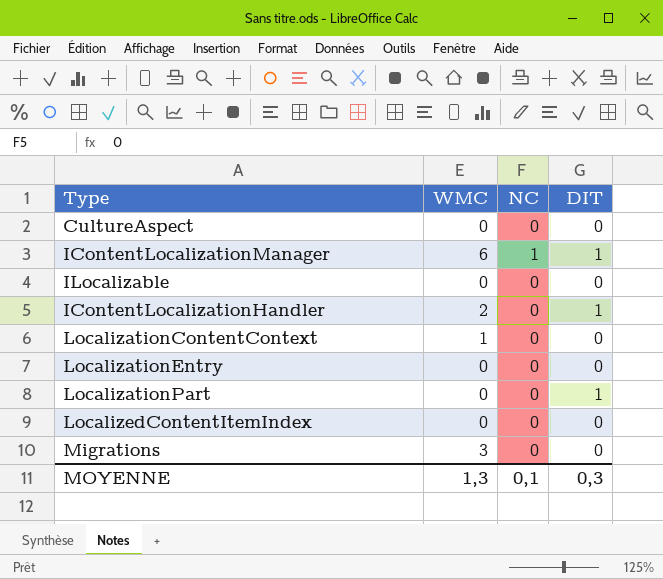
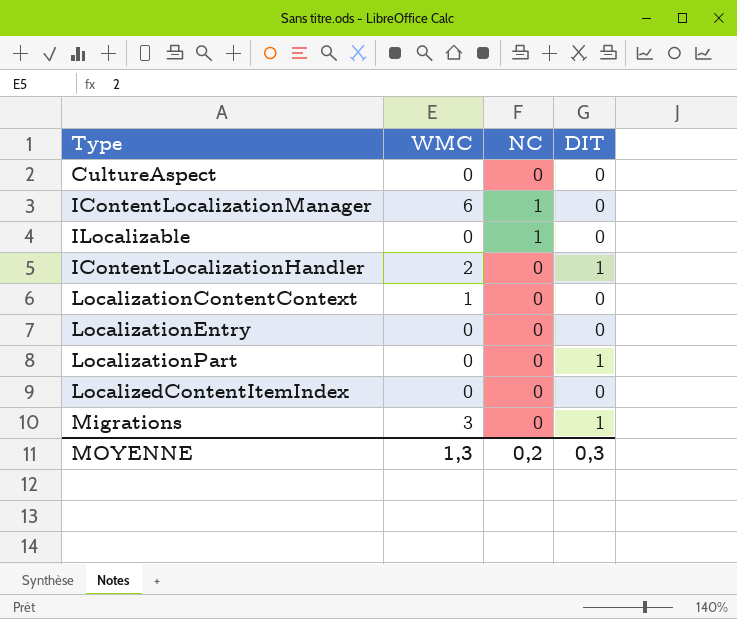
IContentLocalizationManager | DIT: 1 -> 0
ILocalizable | NC: 0 -> 1
Migrations | DIT: 0 -> 1
MOYENNE | NC: 0,1 -> 0,2

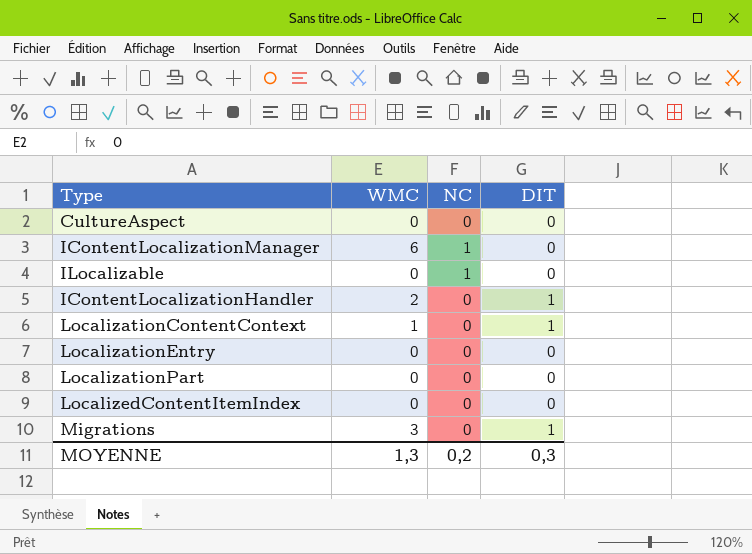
LocalizationContentContext | DIT: 0 -> 1
LocalizationPart | DIT: 1 -> 0

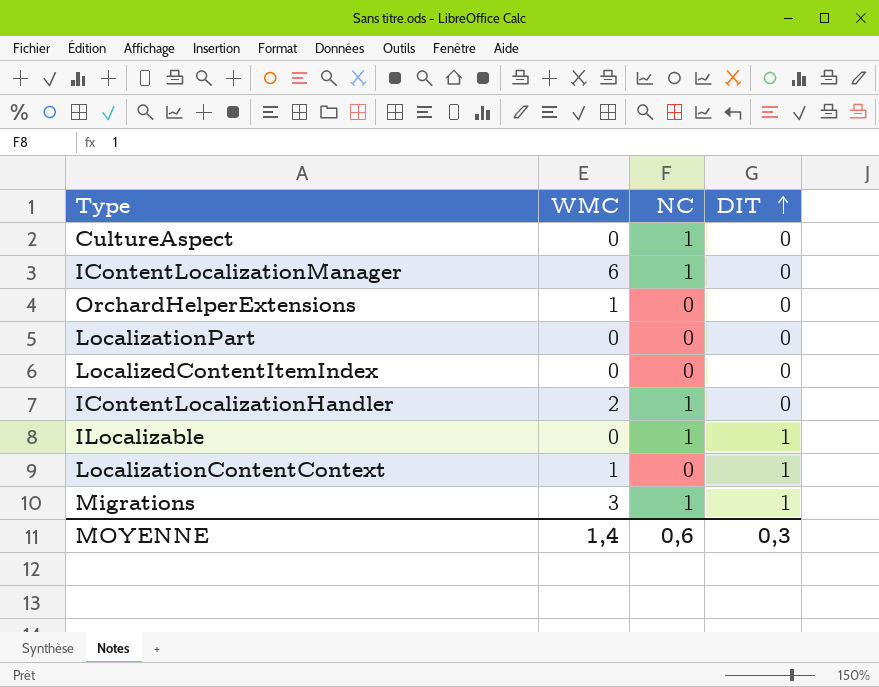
row order: none -> DIT ascending
row LocalizationEntry: 0 | 0 | 0 -> none
CultureAspect | NC: 0 -> 1
row OrchardHelperExtensions: none -> 1 | 0 | 0
IContentLocalizationHandler | NC: 0 -> 1
IContentLocalizationHandler | DIT: 1 -> 0
ILocalizable | DIT: 0 -> 1
Migrations | NC: 0 -> 1
MOYENNE | WMC: 1,3 -> 1,4
MOYENNE | NC: 0,2 -> 0,6

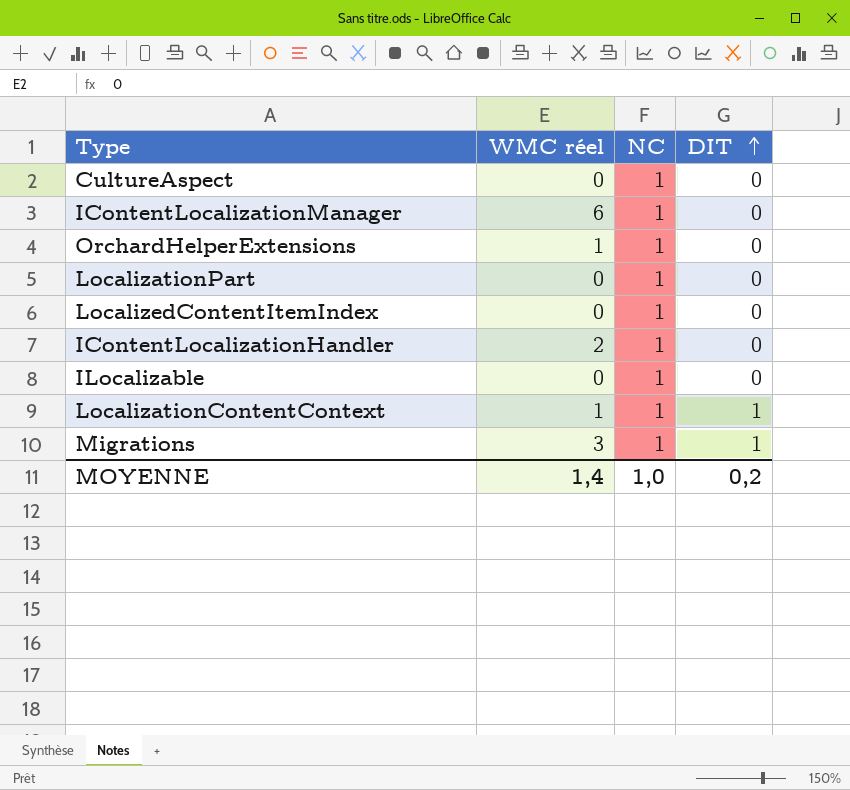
column name: WMC -> WMC réel
OrchardHelperExtensions | NC: 0 -> 1
LocalizationPart | NC: 0 -> 1
LocalizedContentItemIndex | NC: 0 -> 1
ILocalizable | DIT: 1 -> 0
LocalizationContentContext | NC: 0 -> 1
MOYENNE | NC: 0,6 -> 1,0
MOYENNE | DIT: 0,3 -> 0,2

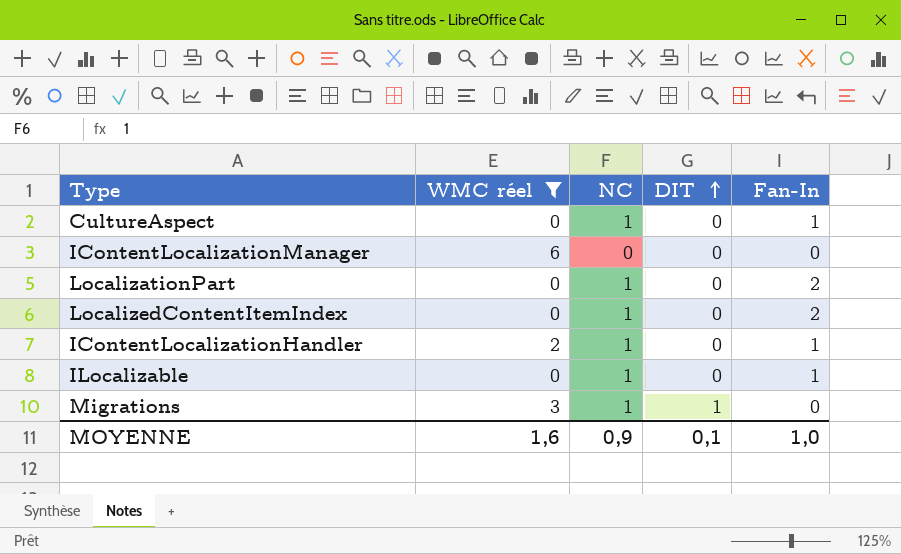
filter: none -> WMC réel != 1
column Fan-In | position: none -> 5
IContentLocalizationManager | NC: 1 -> 0
MOYENNE | WMC réel: 1,4 -> 1,6
MOYENNE | NC: 1,0 -> 0,9
MOYENNE | DIT: 0,2 -> 0,1

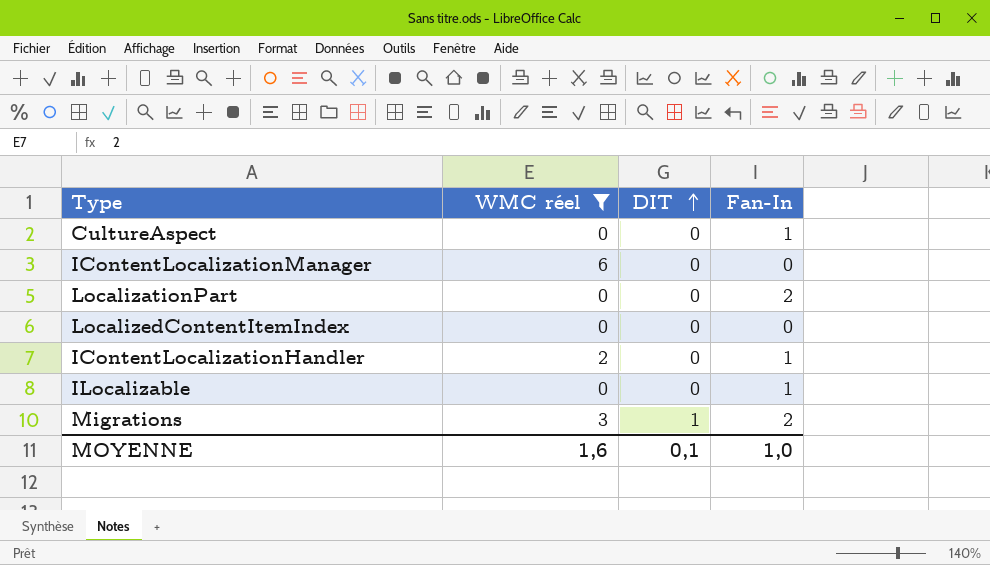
column NC | position: 3 -> none
LocalizedContentItemIndex | Fan-In: 2 -> 0
Migrations | Fan-In: 0 -> 2

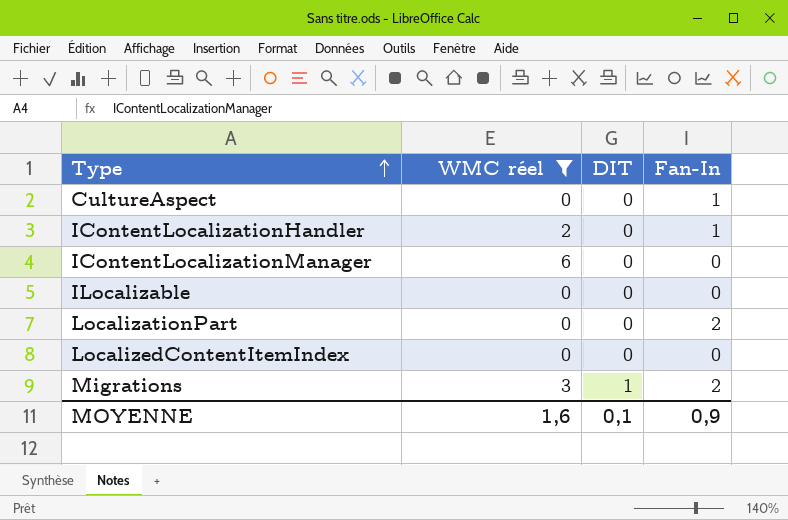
row order: DIT ascending -> Type ascending
ILocalizable | Fan-In: 1 -> 0
MOYENNE | Fan-In: 1,0 -> 0,9

